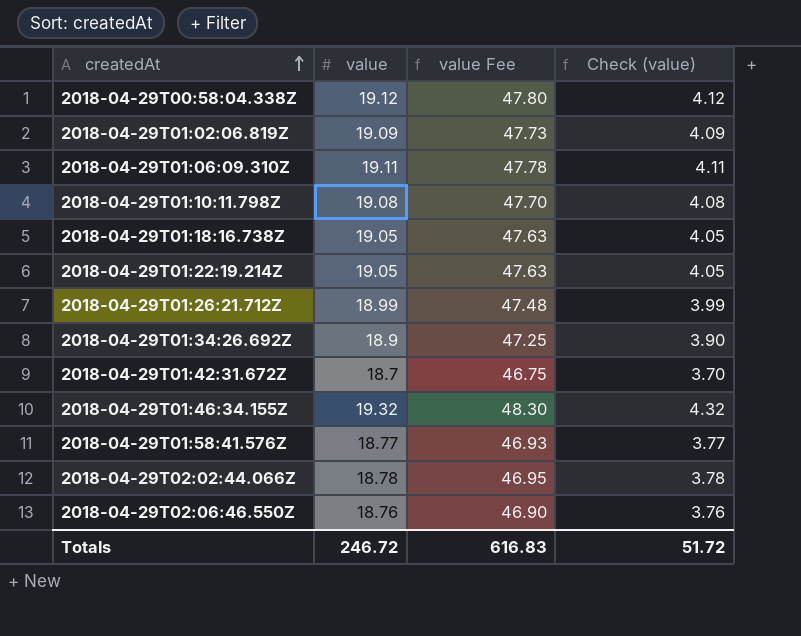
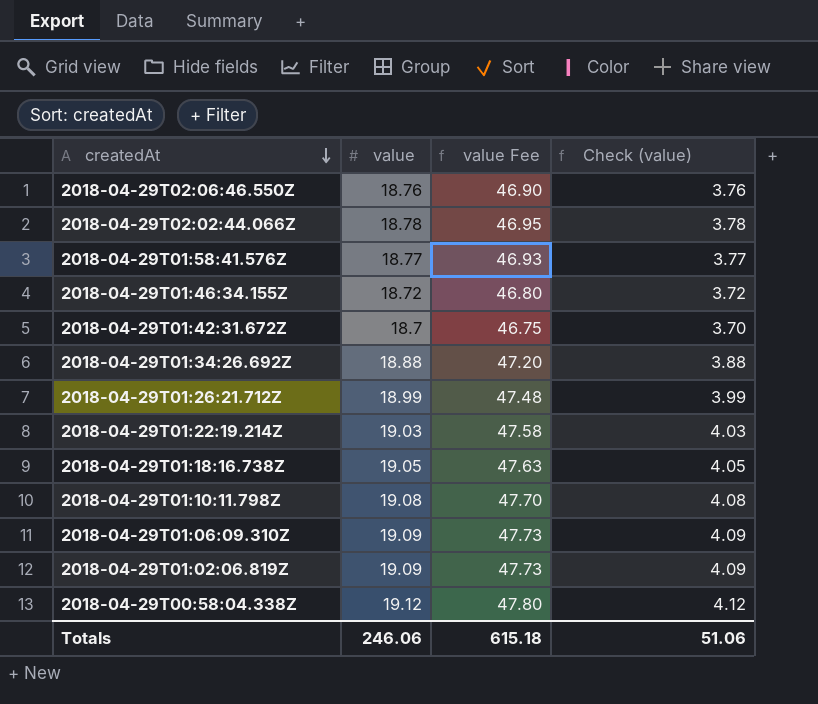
row order: createdAt ascending -> createdAt descending
2018-04-29T01:46:34.155Z | value: 19.32 -> 18.72
2018-04-29T01:46:34.155Z | value Fee: 48.30 -> 46.80
2018-04-29T01:46:34.155Z | Check (value): 4.32 -> 3.72
2018-04-29T01:34:26.692Z | value: 18.9 -> 18.88
2018-04-29T01:34:26.692Z | value Fee: 47.25 -> 47.20
2018-04-29T01:34:26.692Z | Check (value): 3.90 -> 3.88
2018-04-29T01:22:19.214Z | value: 19.05 -> 19.03
2018-04-29T01:22:19.214Z | value Fee: 47.63 -> 47.58
2018-04-29T01:22:19.214Z | Check (value): 4.05 -> 4.03
2018-04-29T01:06:09.310Z | value: 19.11 -> 19.09
2018-04-29T01:06:09.310Z | value Fee: 47.78 -> 47.73
2018-04-29T01:06:09.310Z | Check (value): 4.11 -> 4.09
Totals | value: 246.72 -> 246.06
Totals | value Fee: 616.83 -> 615.18
Totals | Check (value): 51.72 -> 51.06

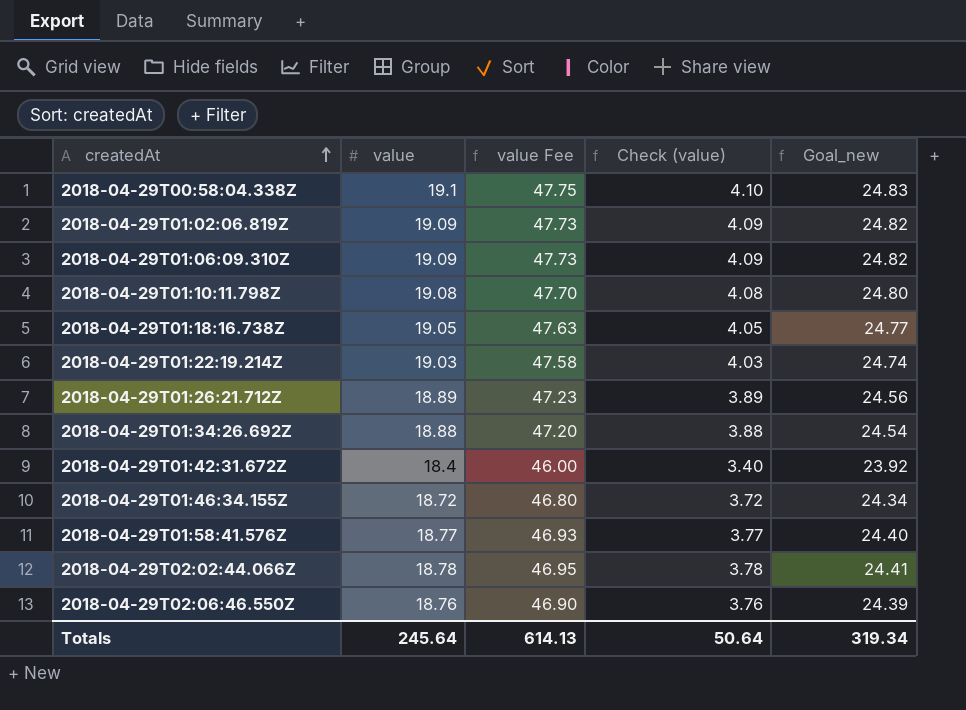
row order: createdAt descending -> createdAt ascending
column Goal_new | formula: none -> [value] * 1.3
2018-04-29T00:58:04.338Z | value: 19.12 -> 19.1
2018-04-29T00:58:04.338Z | value Fee: 47.80 -> 47.75
2018-04-29T00:58:04.338Z | Check (value): 4.12 -> 4.10
2018-04-29T01:26:21.712Z | value: 18.99 -> 18.89
2018-04-29T01:26:21.712Z | value Fee: 47.48 -> 47.23
2018-04-29T01:26:21.712Z | Check (value): 3.99 -> 3.89
2018-04-29T01:42:31.672Z | value: 18.7 -> 18.4
2018-04-29T01:42:31.672Z | value Fee: 46.75 -> 46.00
2018-04-29T01:42:31.672Z | Check (value): 3.70 -> 3.40
Totals | value: 246.06 -> 245.64
Totals | value Fee: 615.18 -> 614.13
Totals | Check (value): 51.06 -> 50.64

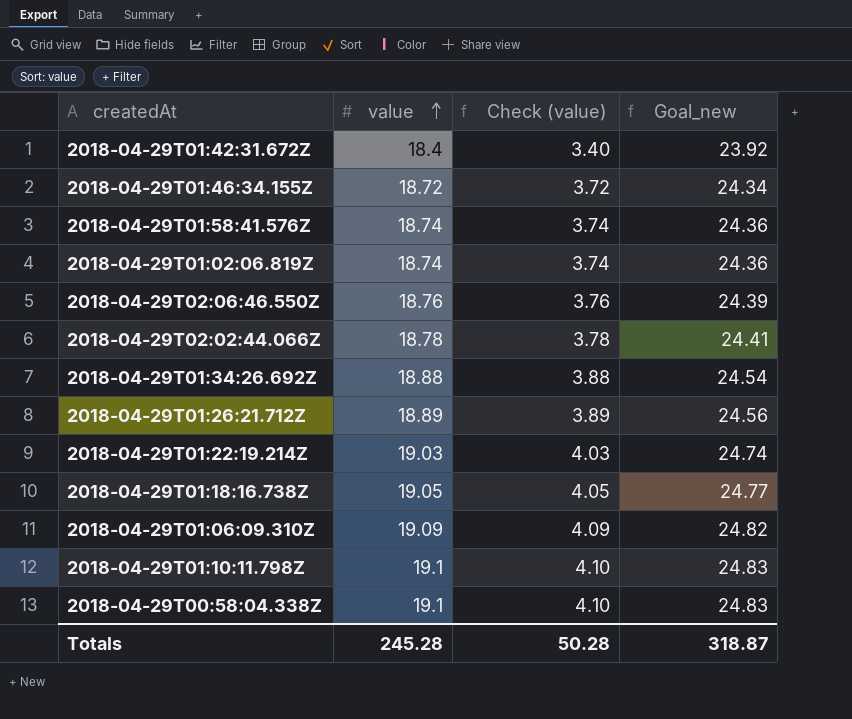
row order: createdAt ascending -> value ascending
column value Fee | formula: [value] * 2.5 -> none
2018-04-29T01:58:41.576Z | value: 18.77 -> 18.74
2018-04-29T01:58:41.576Z | Check (value): 3.77 -> 3.74
2018-04-29T01:58:41.576Z | Goal_new: 24.40 -> 24.36
2018-04-29T01:02:06.819Z | value: 19.09 -> 18.74
2018-04-29T01:02:06.819Z | Check (value): 4.09 -> 3.74
2018-04-29T01:02:06.819Z | Goal_new: 24.82 -> 24.36
2018-04-29T01:10:11.798Z | value: 19.08 -> 19.1
2018-04-29T01:10:11.798Z | Check (value): 4.08 -> 4.10
2018-04-29T01:10:11.798Z | Goal_new: 24.80 -> 24.83
Totals | value: 245.64 -> 245.28
Totals | Check (value): 50.64 -> 50.28
Totals | Goal_new: 319.34 -> 318.87

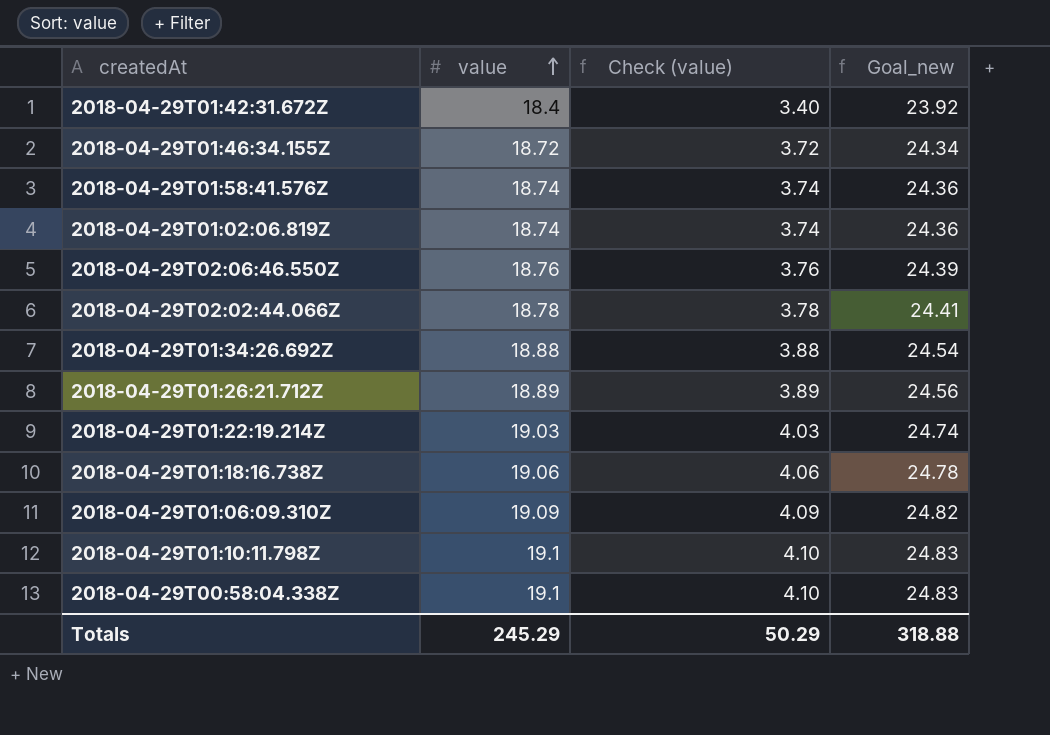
2018-04-29T01:18:16.738Z | value: 19.05 -> 19.06
2018-04-29T01:18:16.738Z | Check (value): 4.05 -> 4.06
2018-04-29T01:18:16.738Z | Goal_new: 24.77 -> 24.78
Totals | value: 245.28 -> 245.29
Totals | Check (value): 50.28 -> 50.29
Totals | Goal_new: 318.87 -> 318.88

